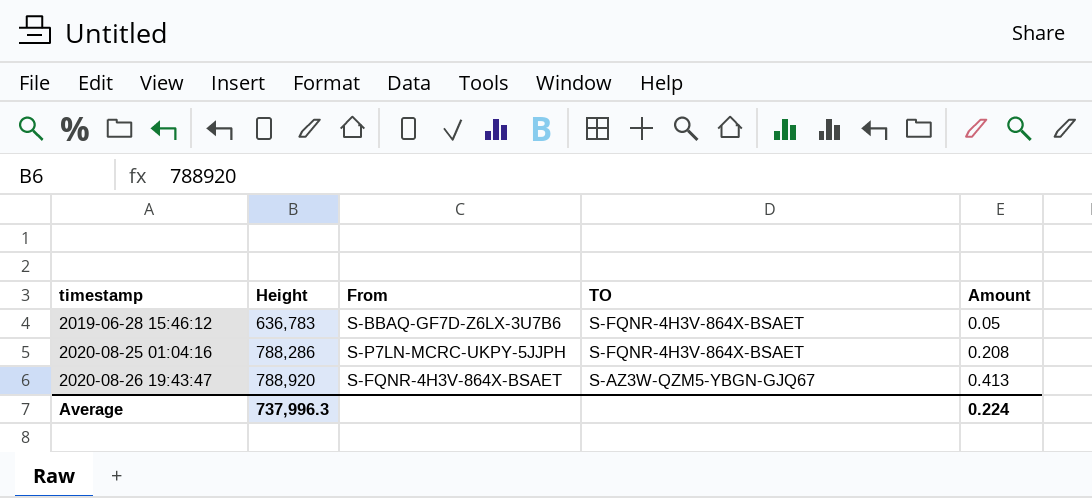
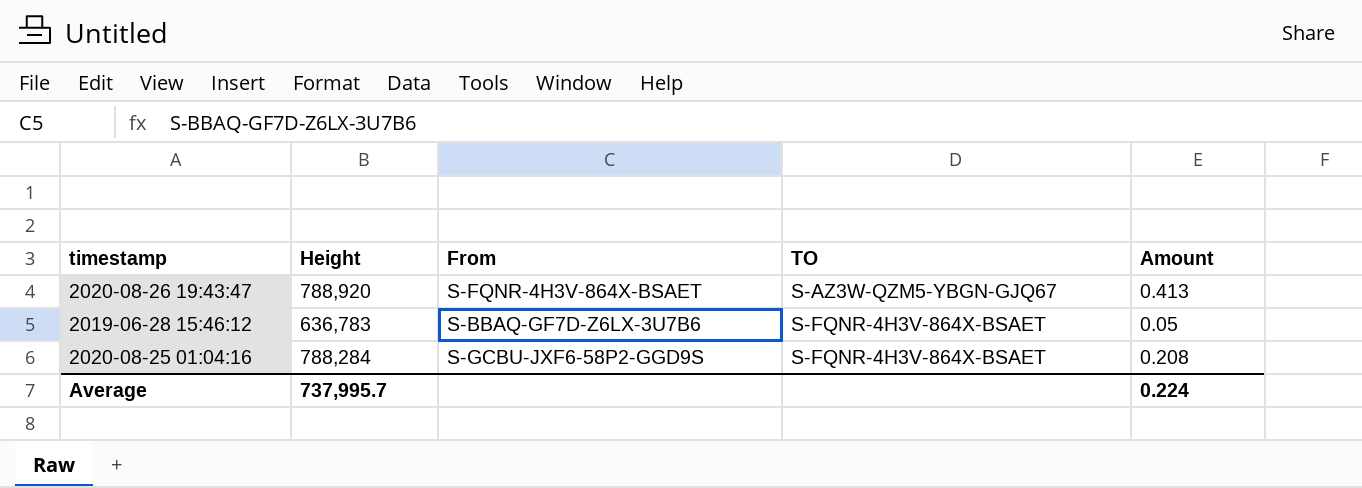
row order: timestamp ascending -> TO ascending
2020-08-25 01:04:16 | Height: 788,286 -> 788,284
2020-08-25 01:04:16 | From: S-P7LN-MCRC-UKPY-5JJPH -> S-GCBU-JXF6-58P2-GGD9S
Average | Height: 737,996.3 -> 737,995.7

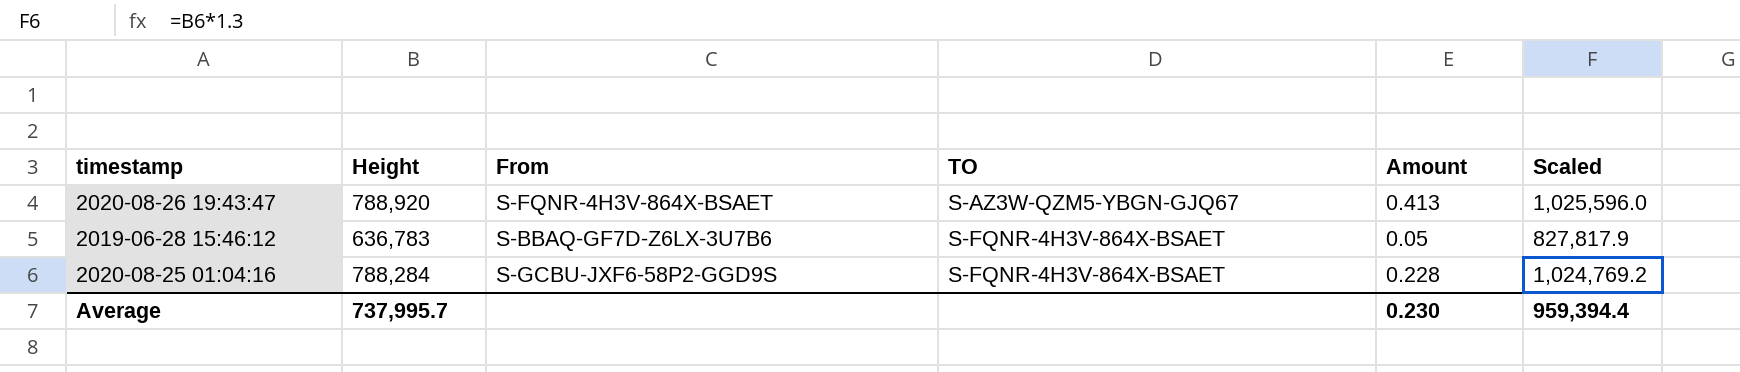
column Scaled | formula: none -> [Height] * 1.3
2020-08-25 01:04:16 | Amount: 0.208 -> 0.228
Average | Amount: 0.224 -> 0.230

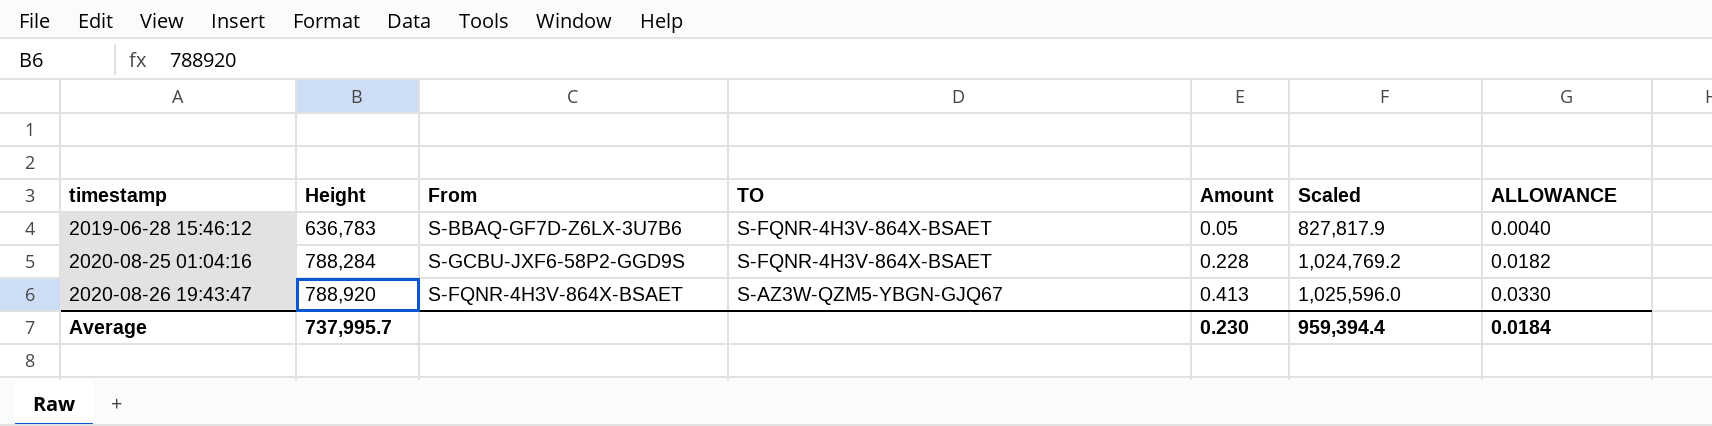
row order: TO ascending -> timestamp ascending
column ALLOWANCE | formula: none -> [Amount] * 0.08

